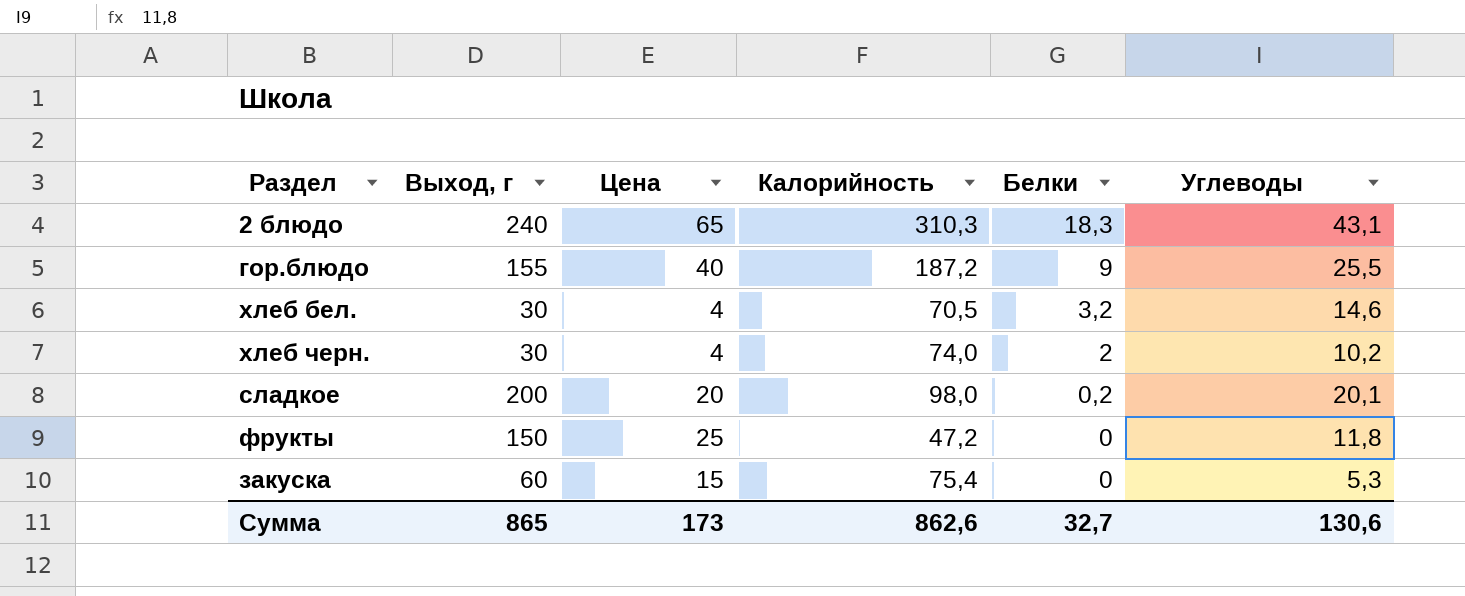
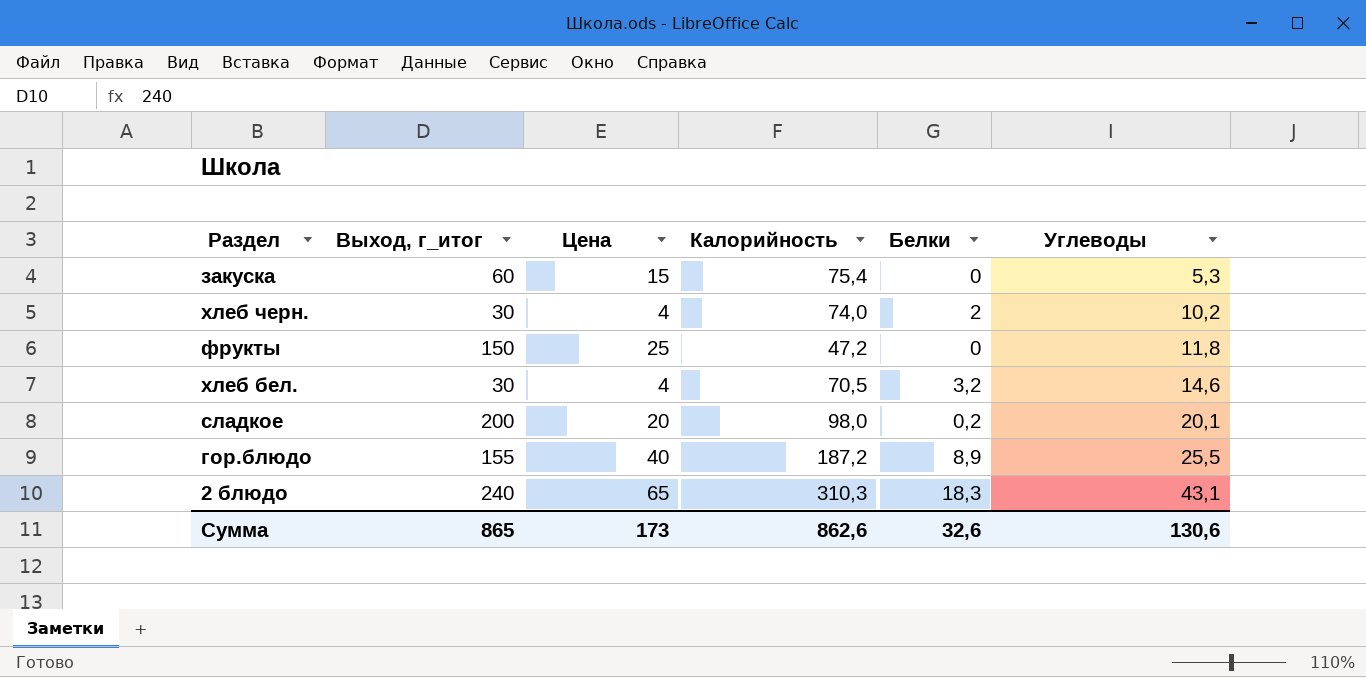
row order: Белки descending -> Углеводы ascending
column name: Выход, г -> Выход, г_итог
гор.блюдо | Белки: 9 -> 8,9
Сумма | Белки: 32,7 -> 32,6

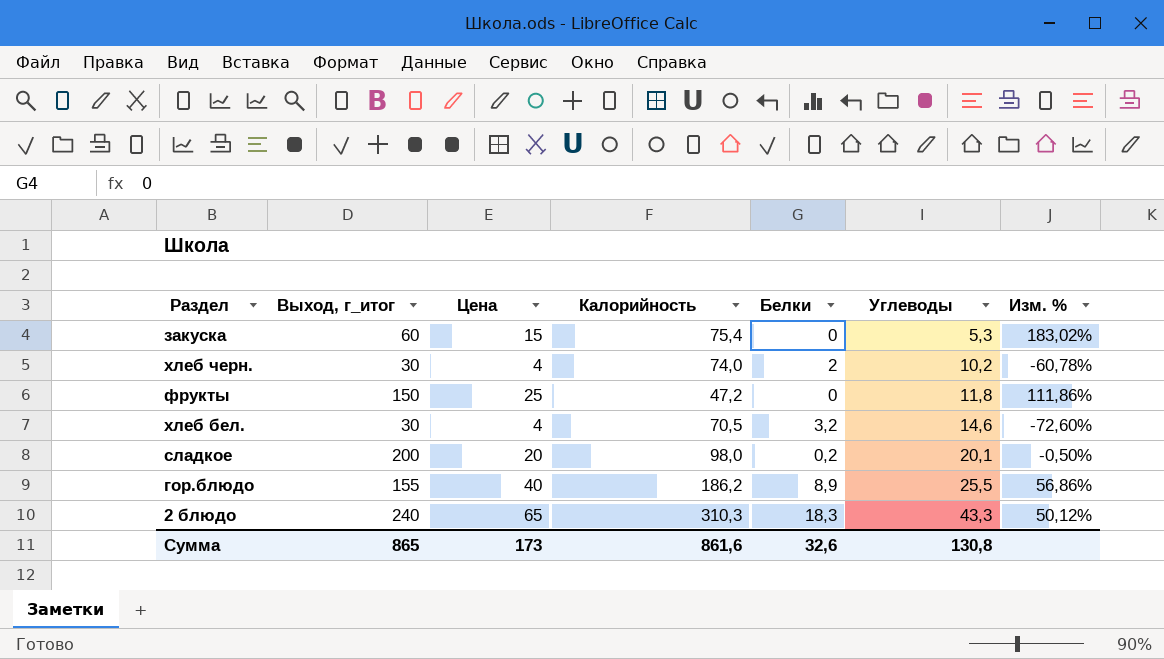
column Изм. % | formula: none -> ([Цена] - [Углеводы]) / [Углеводы]
гор.блюдо | Калорийность: 187,2 -> 186,2
2 блюдо | Углеводы: 43,1 -> 43,3
Сумма | Калорийность: 862,6 -> 861,6
Сумма | Углеводы: 130,6 -> 130,8

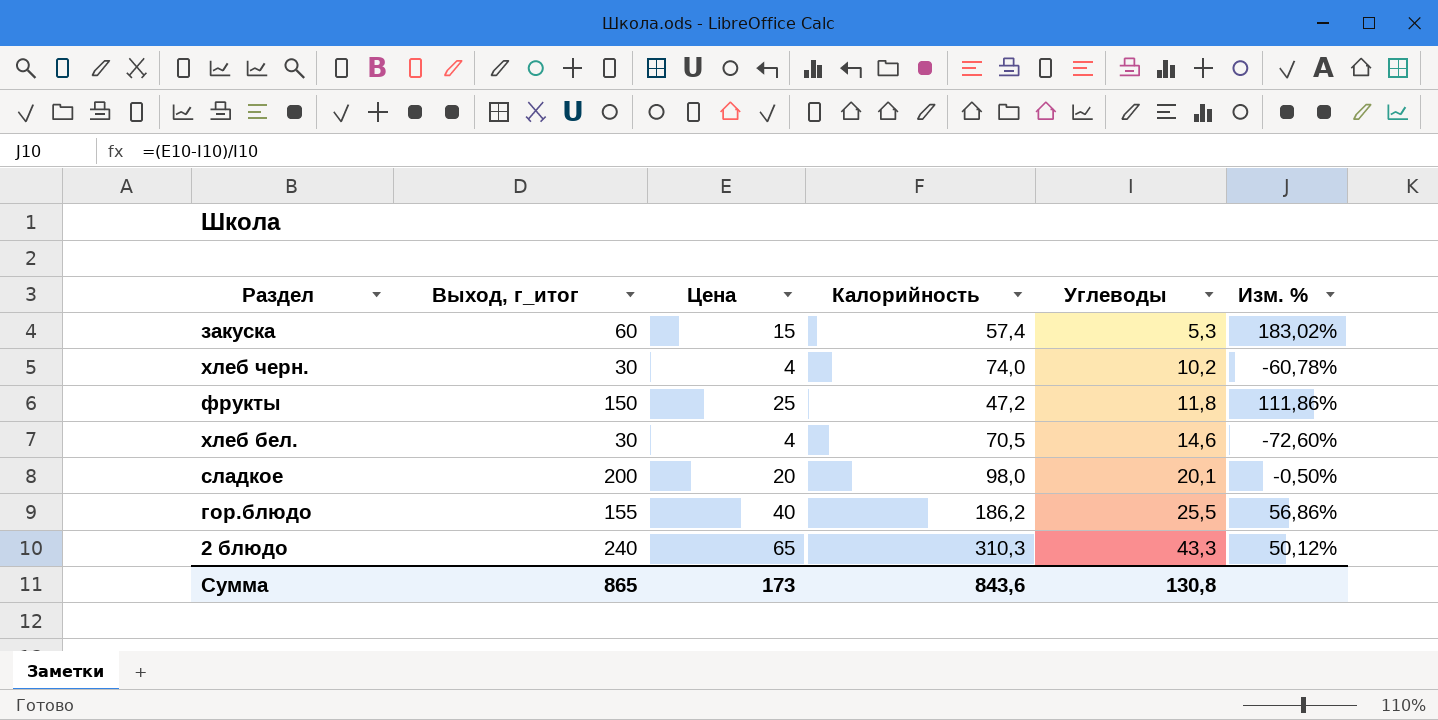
column Белки | position: 5 -> none
закуска | Калорийность: 75,4 -> 57,4
Сумма | Калорийность: 861,6 -> 843,6

